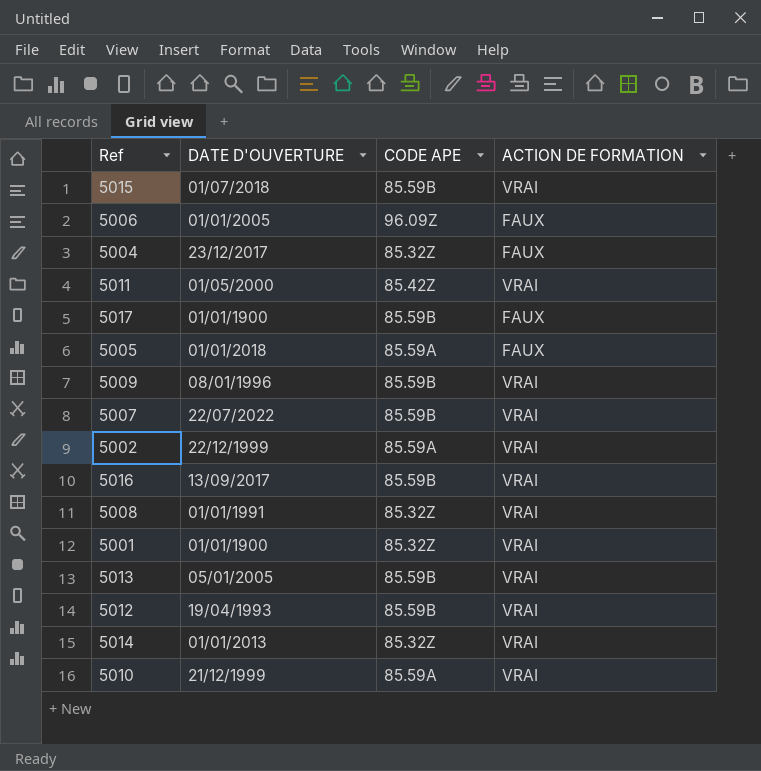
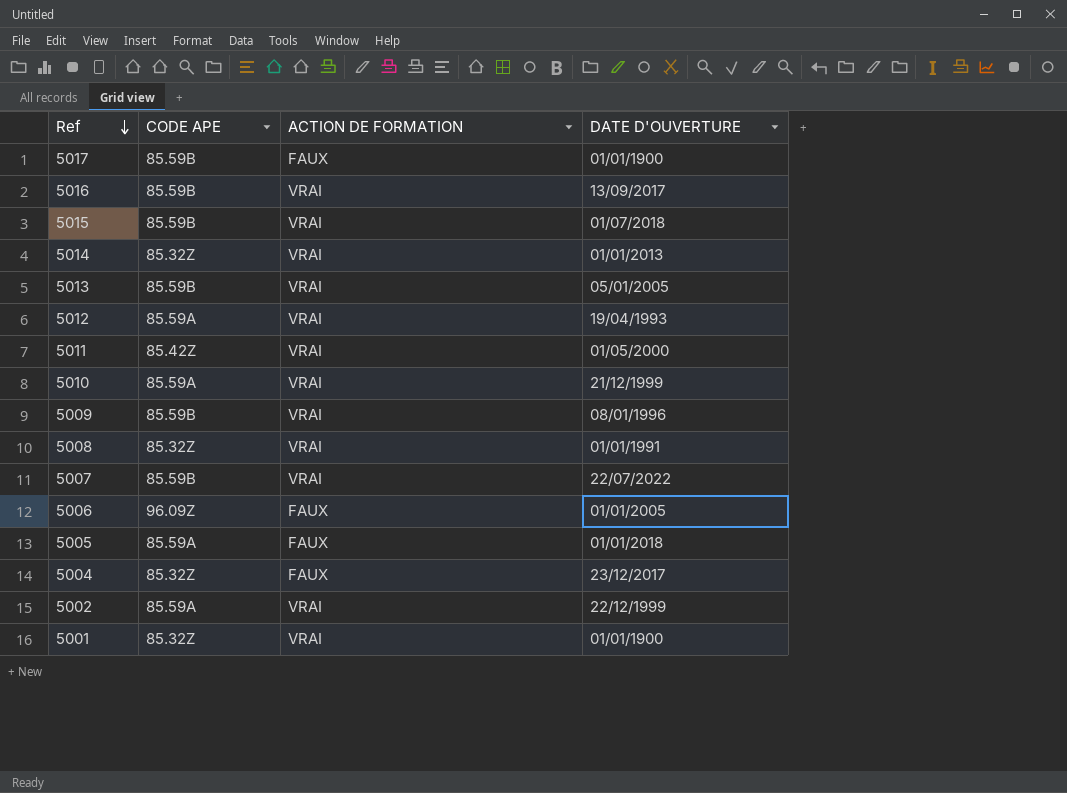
row order: none -> Ref descending
column DATE D'OUVERTURE | position: 2 -> 4
5012 | CODE APE: 85.59B -> 85.59A

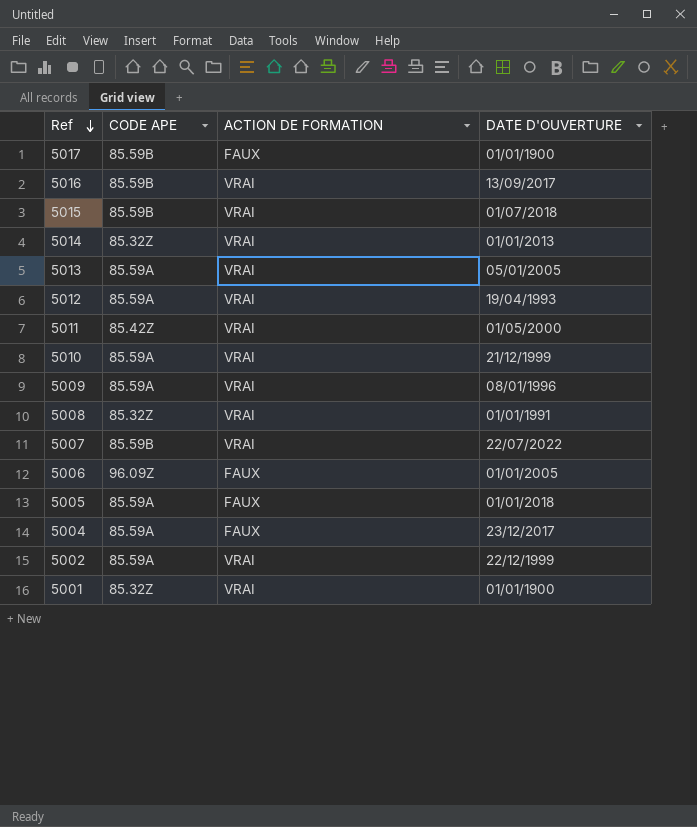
5013 | CODE APE: 85.59B -> 85.59A
5009 | CODE APE: 85.59B -> 85.59A
5004 | CODE APE: 85.32Z -> 85.59A

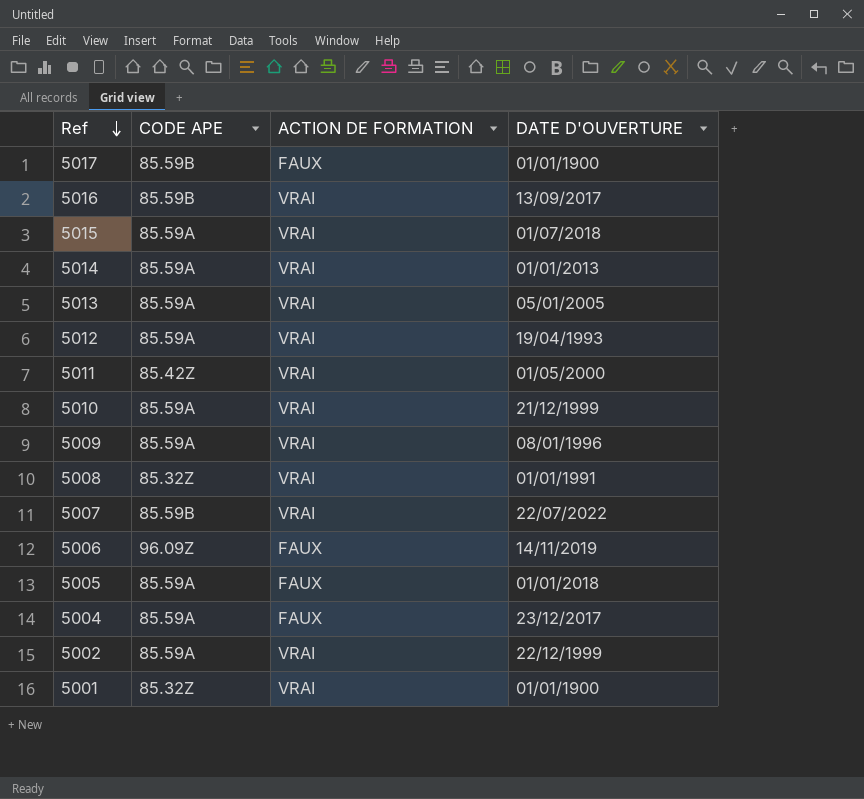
5015 | CODE APE: 85.59B -> 85.59A
5014 | CODE APE: 85.32Z -> 85.59A
5006 | DATE D'OUVERTURE: 01/01/2005 -> 14/11/2019

